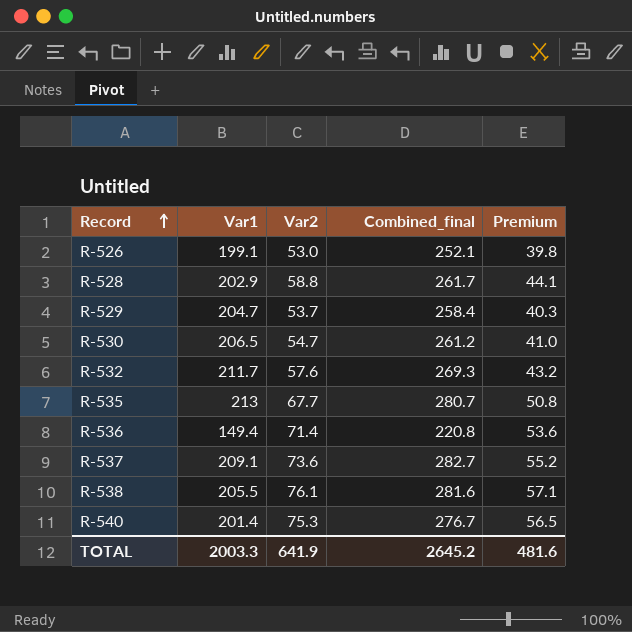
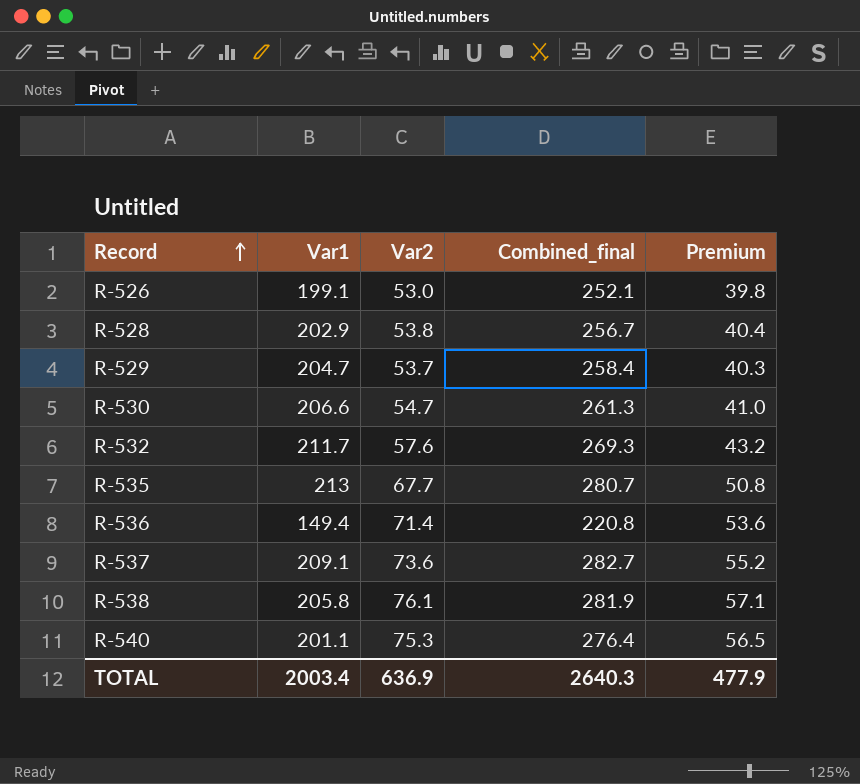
R-528 | Var2: 58.8 -> 53.8
R-528 | Combined_final: 261.7 -> 256.7
R-528 | Premium: 44.1 -> 40.4
R-530 | Var1: 206.5 -> 206.6
R-530 | Combined_final: 261.2 -> 261.3
R-538 | Var1: 205.5 -> 205.8
R-538 | Combined_final: 281.6 -> 281.9
R-540 | Var1: 201.4 -> 201.1
R-540 | Combined_final: 276.7 -> 276.4
TOTAL | Var1: 2003.3 -> 2003.4
TOTAL | Var2: 641.9 -> 636.9
TOTAL | Combined_final: 2645.2 -> 2640.3
TOTAL | Premium: 481.6 -> 477.9

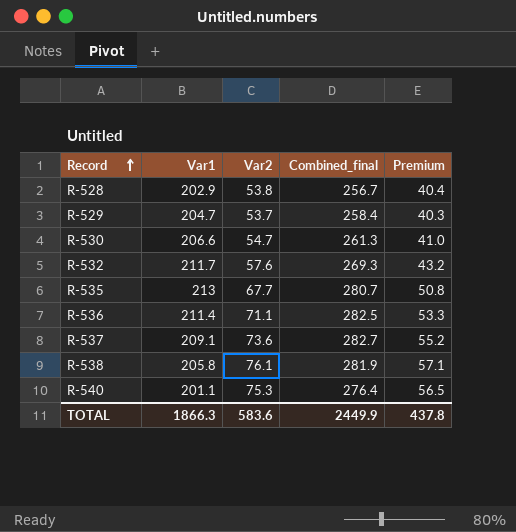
row R-526: 199.1 | 53.0 | 252.1 | 39.8 -> none
R-536 | Var1: 149.4 -> 211.4
R-536 | Var2: 71.4 -> 71.1
R-536 | Combined_final: 220.8 -> 282.5
R-536 | Premium: 53.6 -> 53.3
TOTAL | Var1: 2003.4 -> 1866.3
TOTAL | Var2: 636.9 -> 583.6
TOTAL | Combined_final: 2640.3 -> 2449.9
TOTAL | Premium: 477.9 -> 437.8

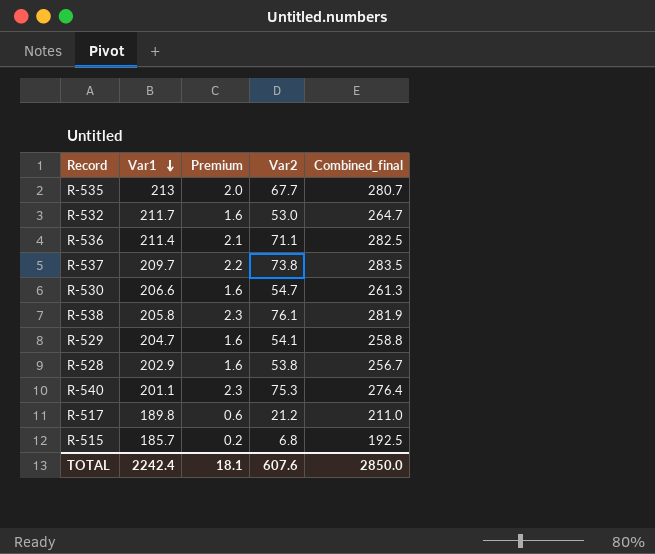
row order: Record ascending -> Var1 descending
column Premium | formula: [Var2] * 0.75 -> [Var2] * 0.03
column Premium | position: 5 -> 3
R-532 | Var2: 57.6 -> 53.0
R-532 | Combined_final: 269.3 -> 264.7
R-537 | Var1: 209.1 -> 209.7
R-537 | Var2: 73.6 -> 73.8
R-537 | Combined_final: 282.7 -> 283.5
R-529 | Var2: 53.7 -> 54.1
R-529 | Combined_final: 258.4 -> 258.8
row R-517: none -> 189.8 | 0.6 | 21.2 | 211.0
row R-515: none -> 185.7 | 0.2 | 6.8 | 192.5
TOTAL | Var1: 1866.3 -> 2242.4
TOTAL | Premium: 437.8 -> 18.1
TOTAL | Var2: 583.6 -> 607.6
TOTAL | Combined_final: 2449.9 -> 2850.0

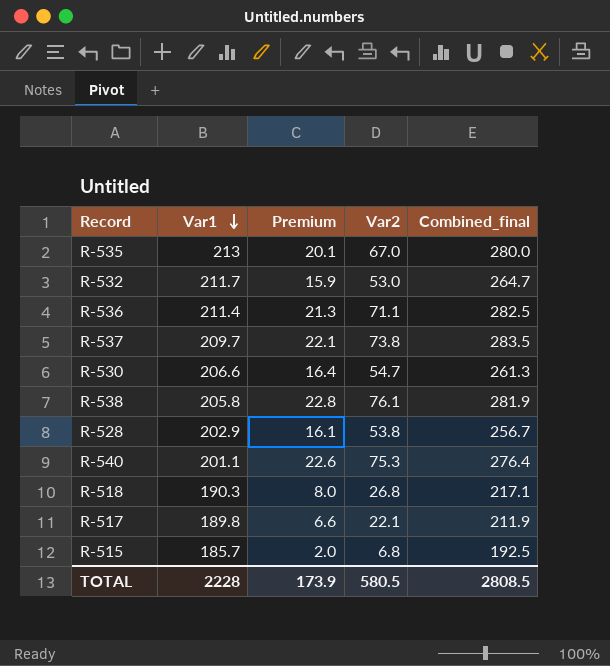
column Premium | formula: [Var2] * 0.03 -> [Var2] * 0.3
row R-529: 204.7 | 1.6 | 54.1 | 258.8 -> none
R-535 | Var2: 67.7 -> 67.0
R-535 | Combined_final: 280.7 -> 280.0
row R-518: none -> 190.3 | 8.0 | 26.8 | 217.1
R-517 | Var2: 21.2 -> 22.1
R-517 | Combined_final: 211.0 -> 211.9
TOTAL | Var1: 2242.4 -> 2228
TOTAL | Premium: 18.1 -> 173.9
TOTAL | Var2: 607.6 -> 580.5
TOTAL | Combined_final: 2850.0 -> 2808.5

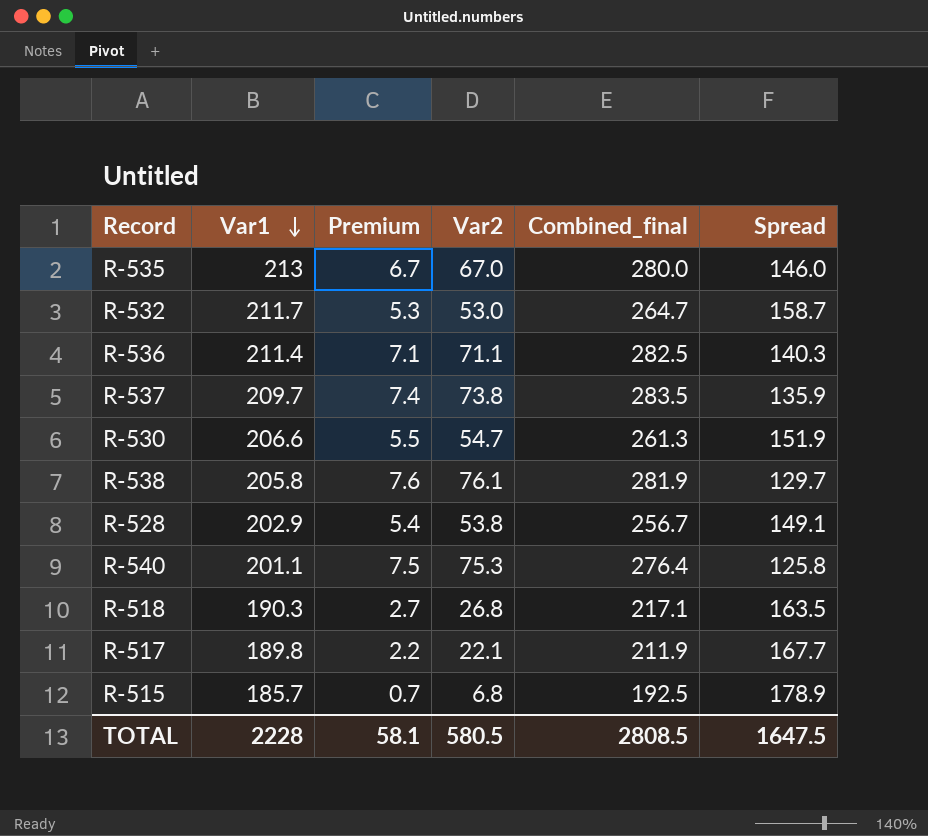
column Premium | formula: [Var2] * 0.3 -> [Var2] * 0.1
column Spread | formula: none -> [Var1] - [Var2]
TOTAL | Premium: 173.9 -> 58.1

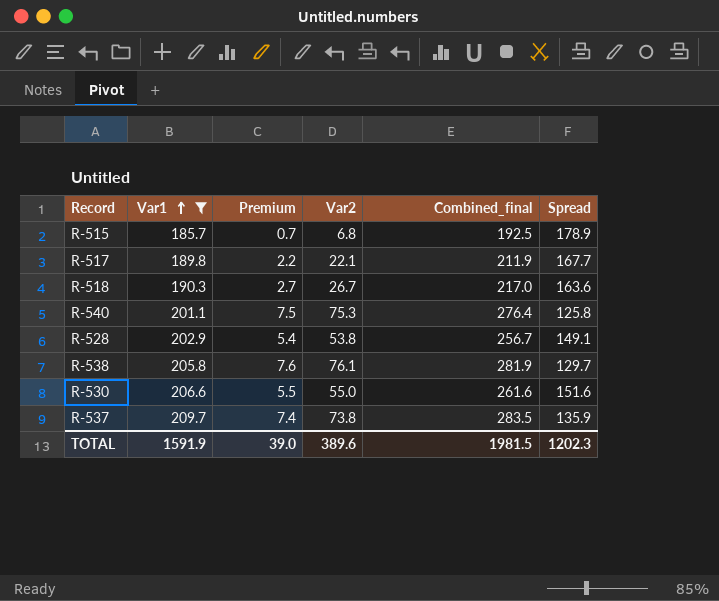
filter: none -> Var1 <= 209.7
row order: Var1 descending -> Var1 ascending
R-518 | Var2: 26.8 -> 26.7
R-518 | Combined_final: 217.1 -> 217.0
R-518 | Spread: 163.5 -> 163.6
R-530 | Var2: 54.7 -> 55.0
R-530 | Combined_final: 261.3 -> 261.6
R-530 | Spread: 151.9 -> 151.6
TOTAL | Var1: 2228 -> 1591.9
TOTAL | Premium: 58.1 -> 39.0
TOTAL | Var2: 580.5 -> 389.6
TOTAL | Combined_final: 2808.5 -> 1981.5
TOTAL | Spread: 1647.5 -> 1202.3

